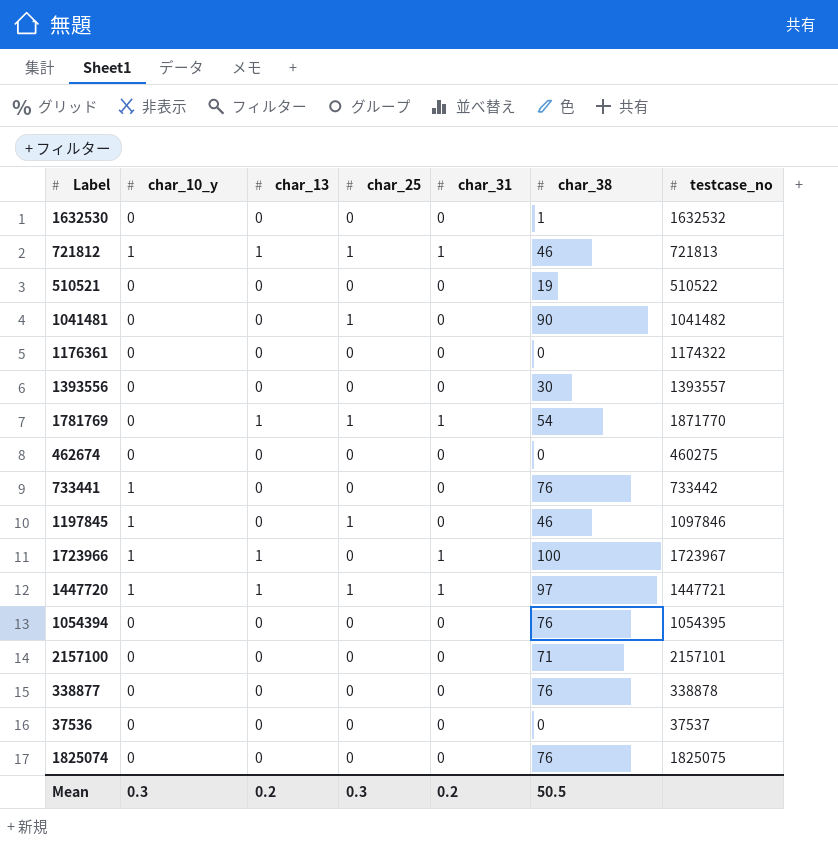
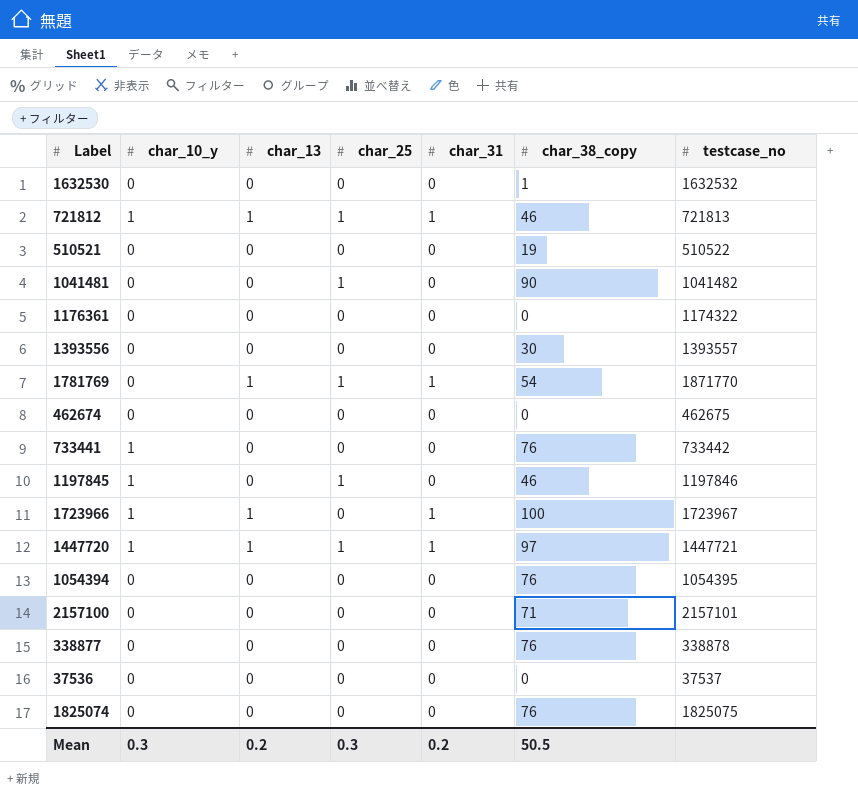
column name: char_38 -> char_38_copy
462674 | testcase_no: 460275 -> 462675
1197845 | testcase_no: 1097846 -> 1197846

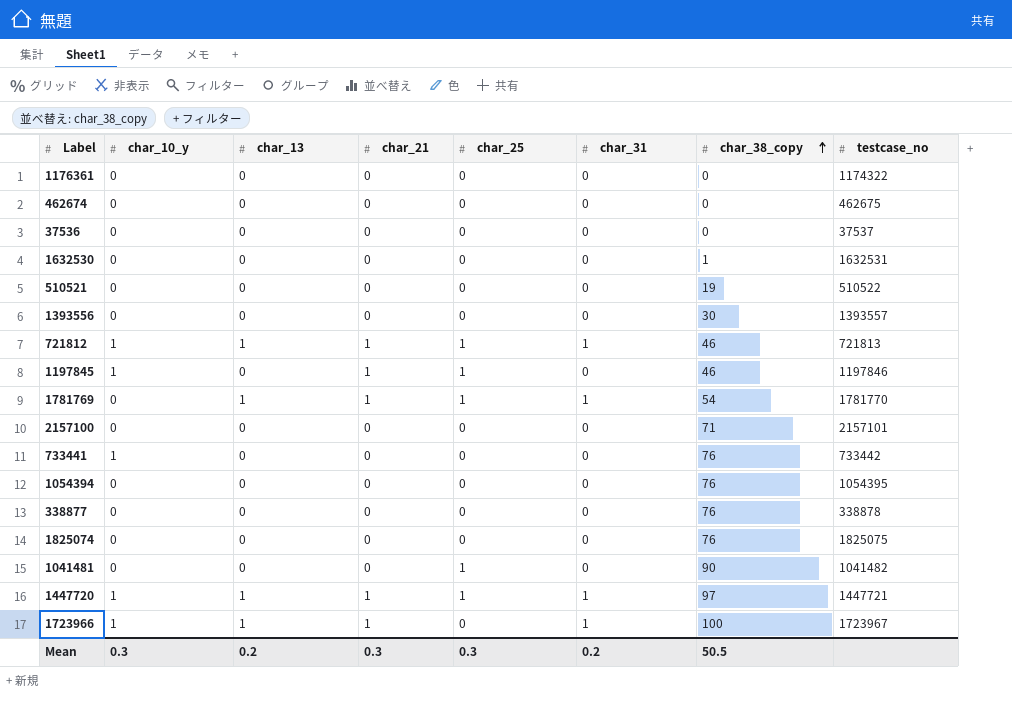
row order: none -> char_38_copy ascending
column char_21 | position: none -> 4
1632530 | testcase_no: 1632532 -> 1632531
1781769 | testcase_no: 1871770 -> 1781770

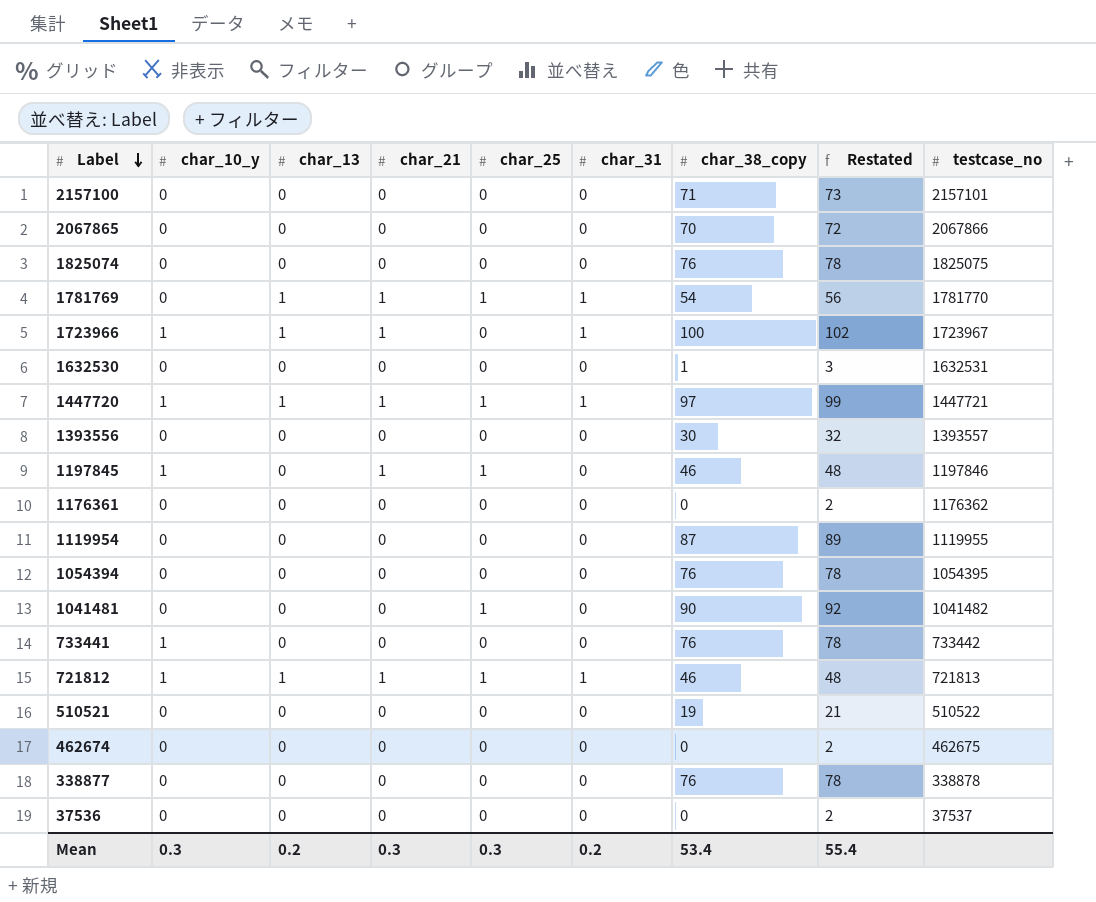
row order: char_38_copy ascending -> Label descending
column Restated | formula: none -> [char_38_copy] + 2
row 2067865: none -> 0 | 0 | 0 | 0 | 0 | 70 | 72 | 2067866
1176361 | testcase_no: 1174322 -> 1176362
row 1119954: none -> 0 | 0 | 0 | 0 | 0 | 87 | 89 | 1119955
Mean | char_38_copy: 50.5 -> 53.4

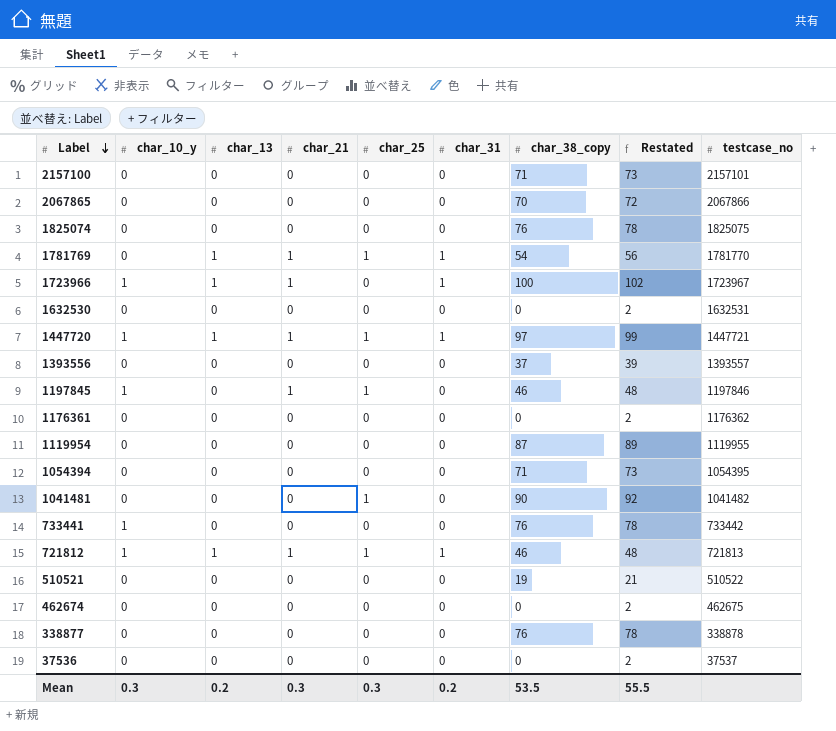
1632530 | char_38_copy: 1 -> 0
1632530 | Restated: 3 -> 2
1393556 | char_38_copy: 30 -> 37
1393556 | Restated: 32 -> 39
1054394 | char_38_copy: 76 -> 71
1054394 | Restated: 78 -> 73
Mean | char_38_copy: 53.4 -> 53.5
Mean | Restated: 55.4 -> 55.5

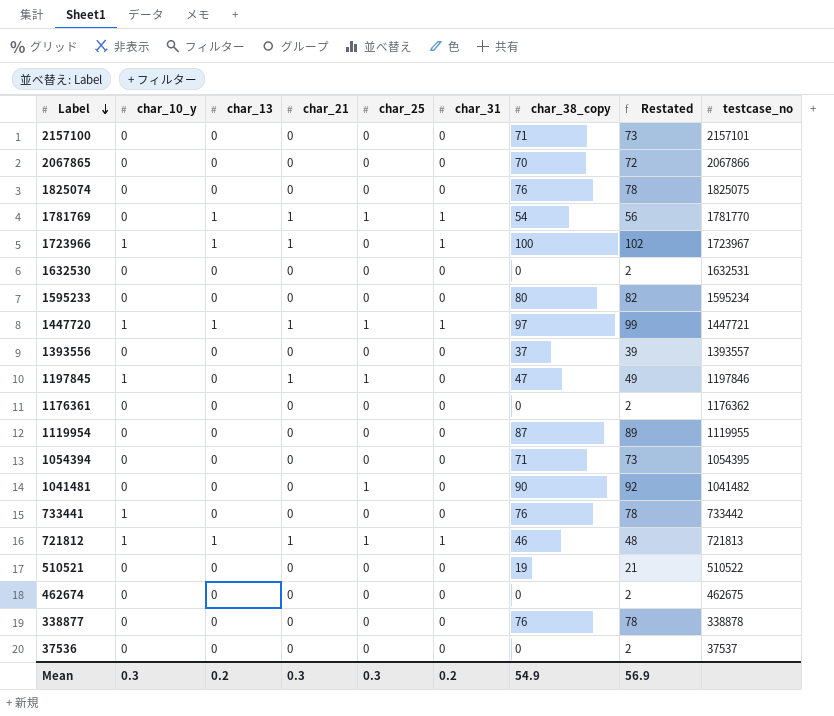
row 1595233: none -> 0 | 0 | 0 | 0 | 0 | 80 | 82 | 1595234
1197845 | char_38_copy: 46 -> 47
1197845 | Restated: 48 -> 49
Mean | char_38_copy: 53.5 -> 54.9
Mean | Restated: 55.5 -> 56.9

